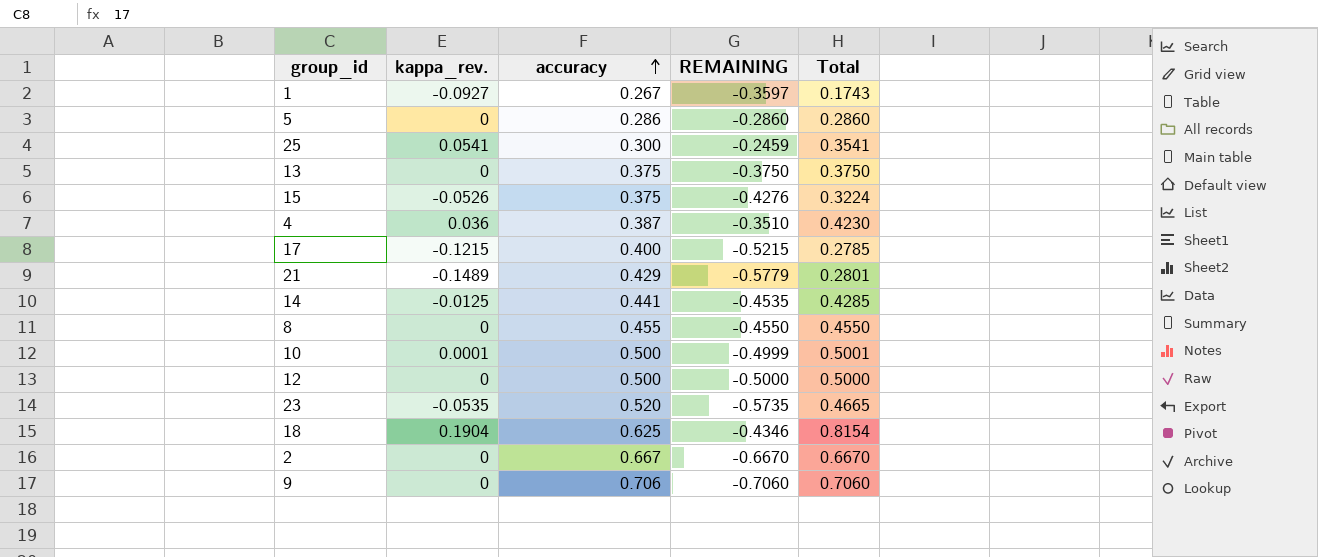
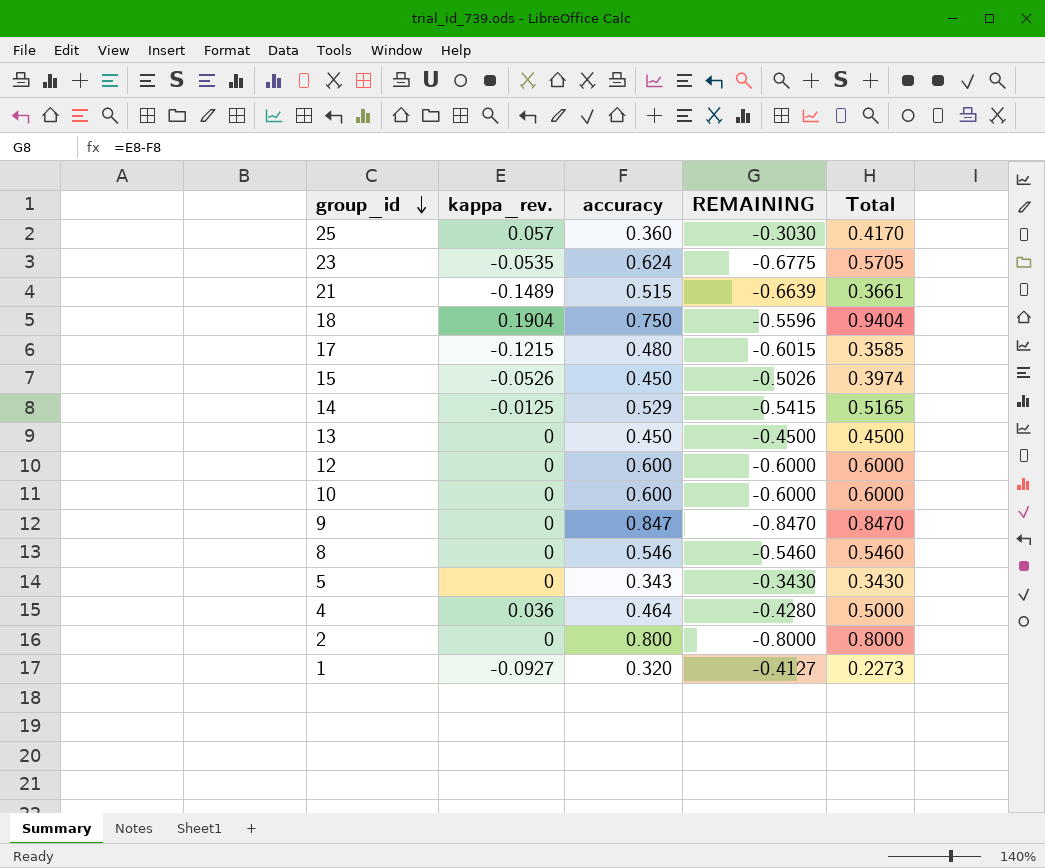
row order: accuracy ascending -> group_id descending
25 | kappa_rev.: 0.0541 -> 0.057
25 | accuracy: 0.300 -> 0.360
25 | REMAINING: -0.2459 -> -0.3030
25 | Total: 0.3541 -> 0.4170
23 | accuracy: 0.520 -> 0.624
23 | REMAINING: -0.5735 -> -0.6775
23 | Total: 0.4665 -> 0.5705
21 | accuracy: 0.429 -> 0.515
21 | REMAINING: -0.5779 -> -0.6639
21 | Total: 0.2801 -> 0.3661
18 | accuracy: 0.625 -> 0.750
18 | REMAINING: -0.4346 -> -0.5596
18 | Total: 0.8154 -> 0.9404
17 | accuracy: 0.400 -> 0.480
17 | REMAINING: -0.5215 -> -0.6015
17 | Total: 0.2785 -> 0.3585
15 | accuracy: 0.375 -> 0.450
15 | REMAINING: -0.4276 -> -0.5026
15 | Total: 0.3224 -> 0.3974
14 | accuracy: 0.441 -> 0.529
14 | REMAINING: -0.4535 -> -0.5415
14 | Total: 0.4285 -> 0.5165
13 | accuracy: 0.375 -> 0.450
13 | REMAINING: -0.3750 -> -0.4500
13 | Total: 0.3750 -> 0.4500
12 | accuracy: 0.500 -> 0.600
12 | REMAINING: -0.5000 -> -0.6000
12 | Total: 0.5000 -> 0.6000
10 | kappa_rev.: 0.0001 -> 0
10 | accuracy: 0.500 -> 0.600
10 | REMAINING: -0.4999 -> -0.6000
10 | Total: 0.5001 -> 0.6000
9 | accuracy: 0.706 -> 0.847
9 | REMAINING: -0.7060 -> -0.8470
9 | Total: 0.7060 -> 0.8470
8 | accuracy: 0.455 -> 0.546
8 | REMAINING: -0.4550 -> -0.5460
8 | Total: 0.4550 -> 0.5460
5 | accuracy: 0.286 -> 0.343
5 | REMAINING: -0.2860 -> -0.3430
5 | Total: 0.2860 -> 0.3430
4 | accuracy: 0.387 -> 0.464
4 | REMAINING: -0.3510 -> -0.4280
4 | Total: 0.4230 -> 0.5000
2 | accuracy: 0.667 -> 0.800
2 | REMAINING: -0.6670 -> -0.8000
2 | Total: 0.6670 -> 0.8000
1 | accuracy: 0.267 -> 0.320
1 | REMAINING: -0.3597 -> -0.4127
1 | Total: 0.1743 -> 0.2273

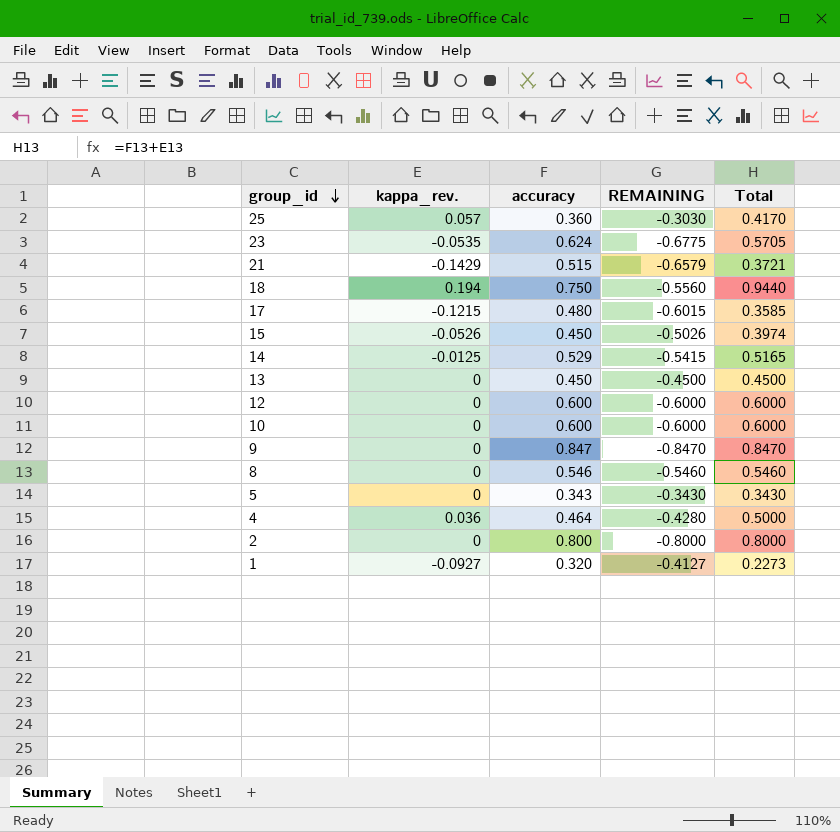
21 | kappa_rev.: -0.1489 -> -0.1429
21 | REMAINING: -0.6639 -> -0.6579
21 | Total: 0.3661 -> 0.3721
18 | kappa_rev.: 0.1904 -> 0.194
18 | REMAINING: -0.5596 -> -0.5560
18 | Total: 0.9404 -> 0.9440

